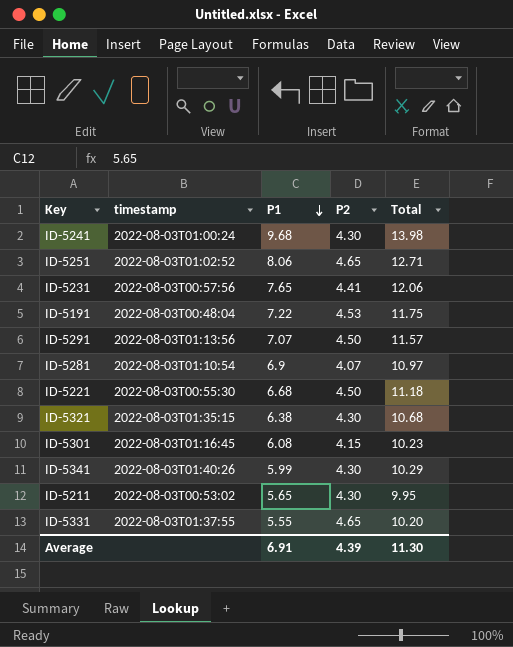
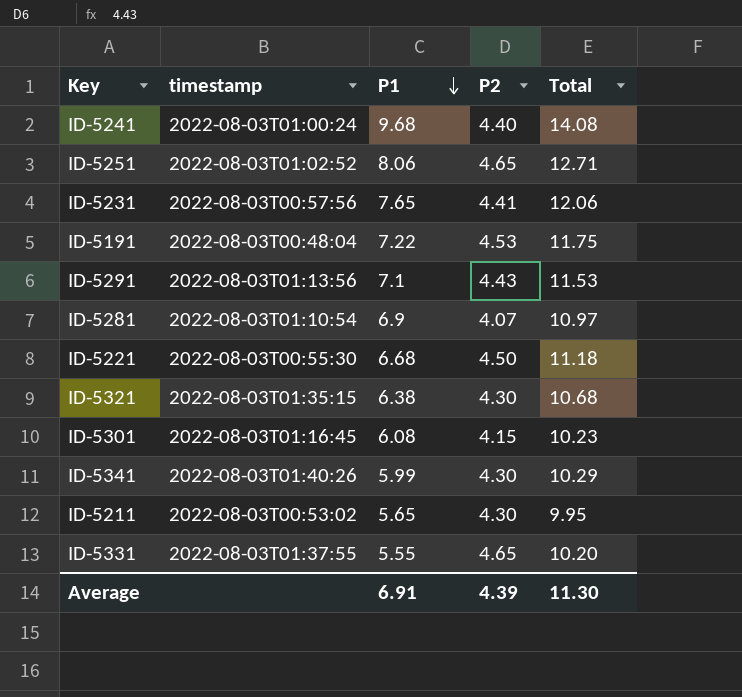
ID-5241 | P2: 4.30 -> 4.40
ID-5241 | Total: 13.98 -> 14.08
ID-5291 | P1: 7.07 -> 7.1
ID-5291 | P2: 4.50 -> 4.43
ID-5291 | Total: 11.57 -> 11.53

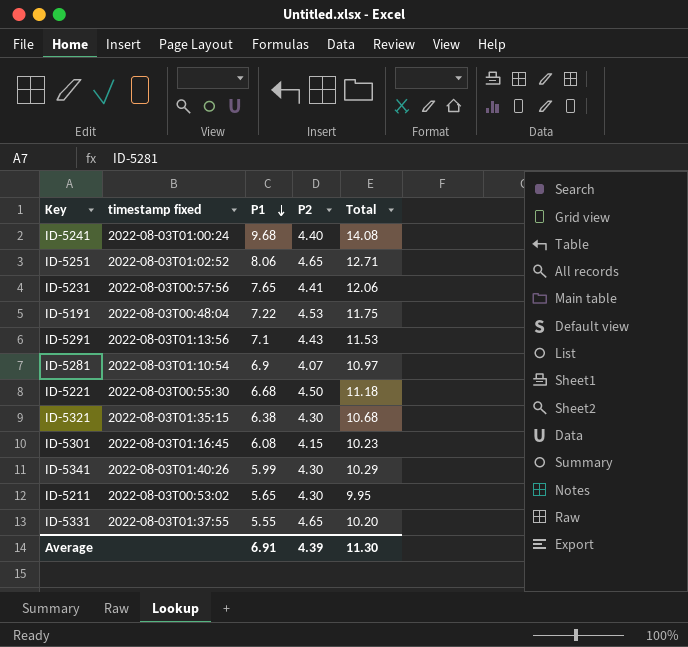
column name: timestamp -> timestamp fixed

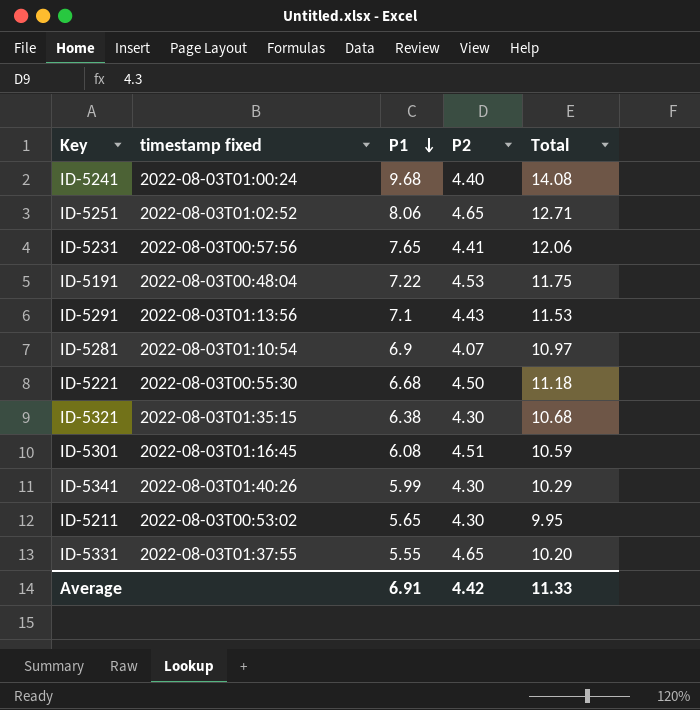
ID-5301 | P2: 4.15 -> 4.51
ID-5301 | Total: 10.23 -> 10.59
Average | P2: 4.39 -> 4.42
Average | Total: 11.30 -> 11.33

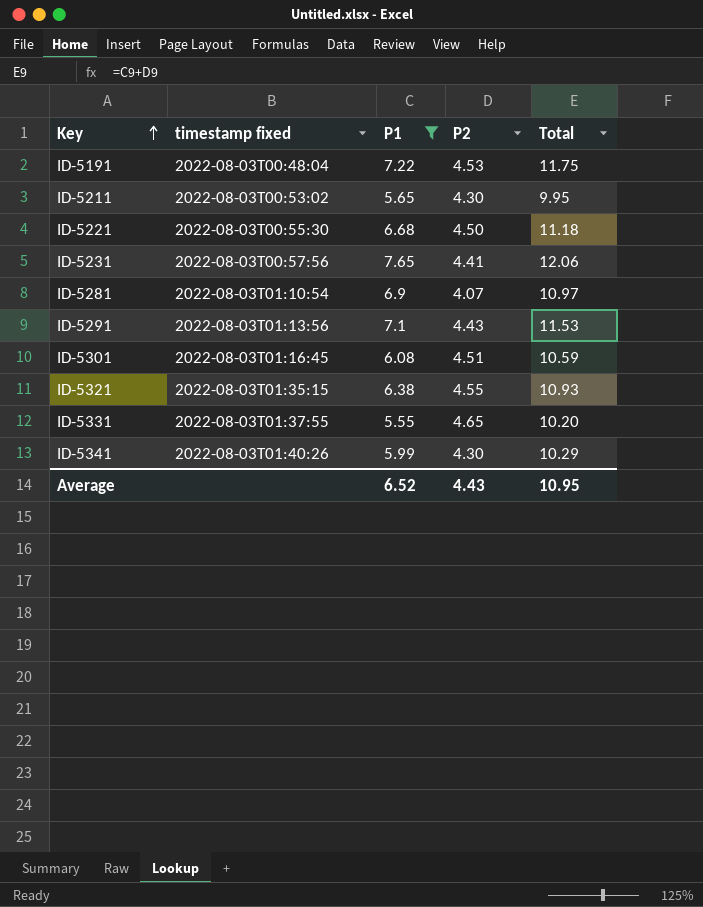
filter: none -> P1 <= 7.65
row order: P1 descending -> Key ascending
ID-5321 | P2: 4.30 -> 4.55
ID-5321 | Total: 10.68 -> 10.93
Average | P1: 6.91 -> 6.52
Average | P2: 4.42 -> 4.43
Average | Total: 11.33 -> 10.95

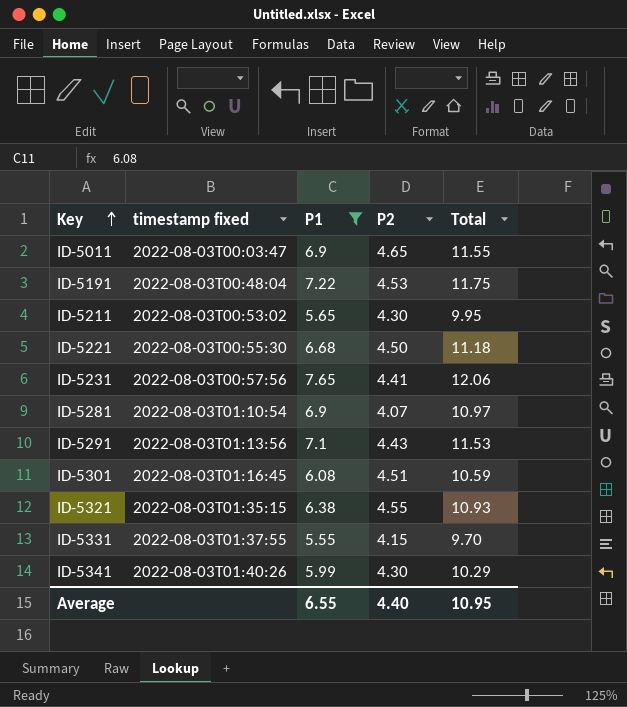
row ID-5011: none -> 2022-08-03T00:03:47 | 6.9 | 4.65 | 11.55
ID-5331 | P2: 4.65 -> 4.15
ID-5331 | Total: 10.20 -> 9.70
Average | P1: 6.52 -> 6.55
Average | P2: 4.43 -> 4.40

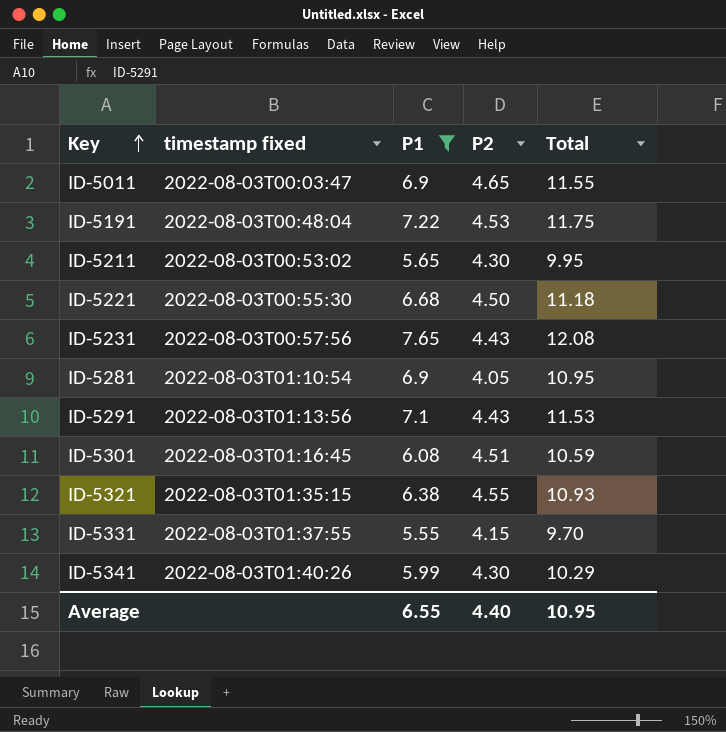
ID-5231 | P2: 4.41 -> 4.43
ID-5231 | Total: 12.06 -> 12.08
ID-5281 | P2: 4.07 -> 4.05
ID-5281 | Total: 10.97 -> 10.95

